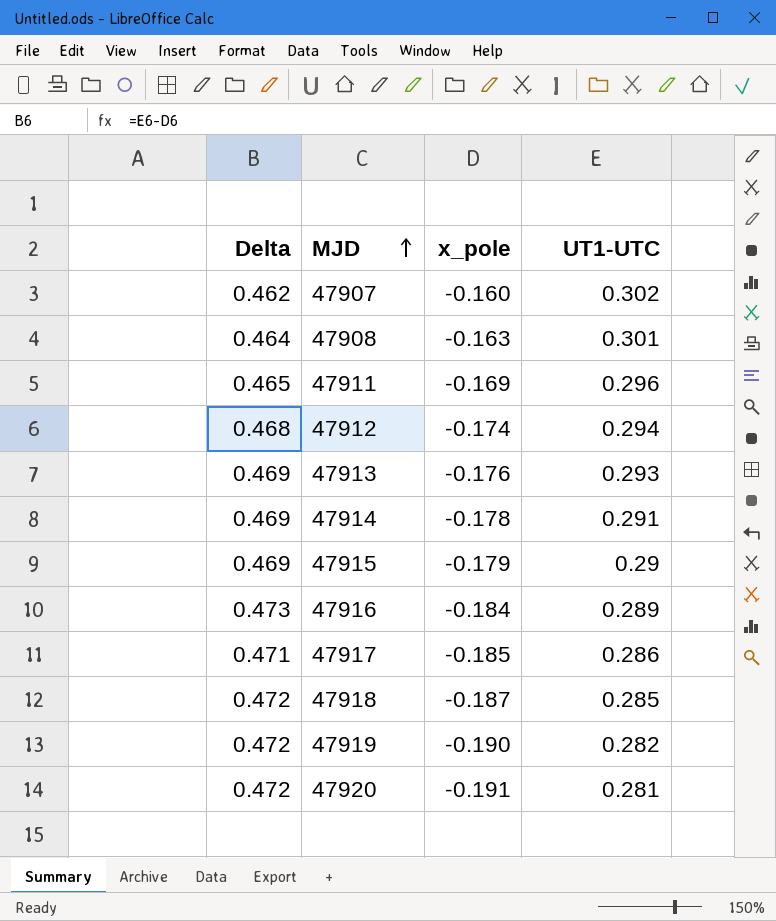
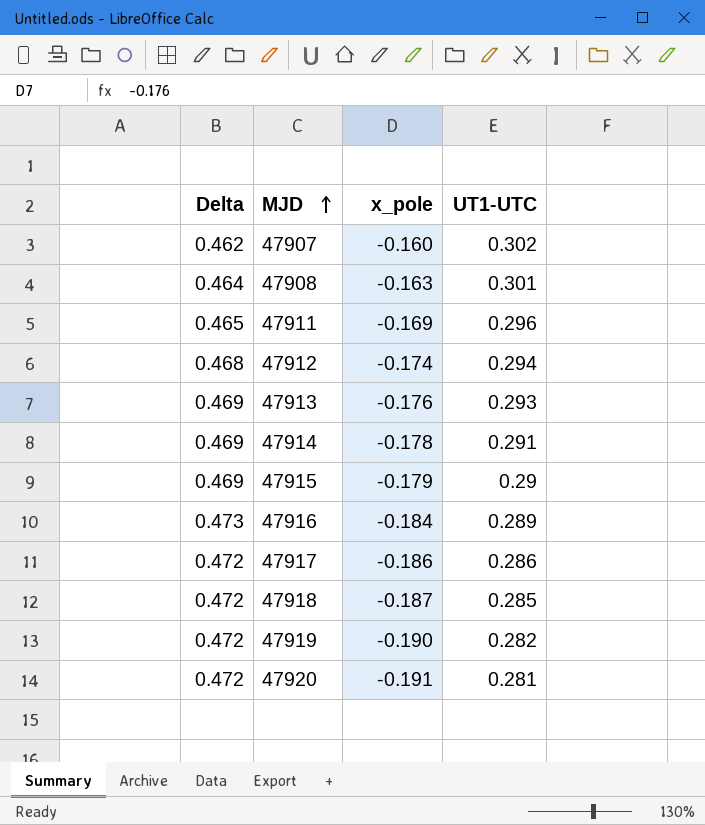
47917 | Delta: 0.471 -> 0.472
47917 | x_pole: -0.185 -> -0.186

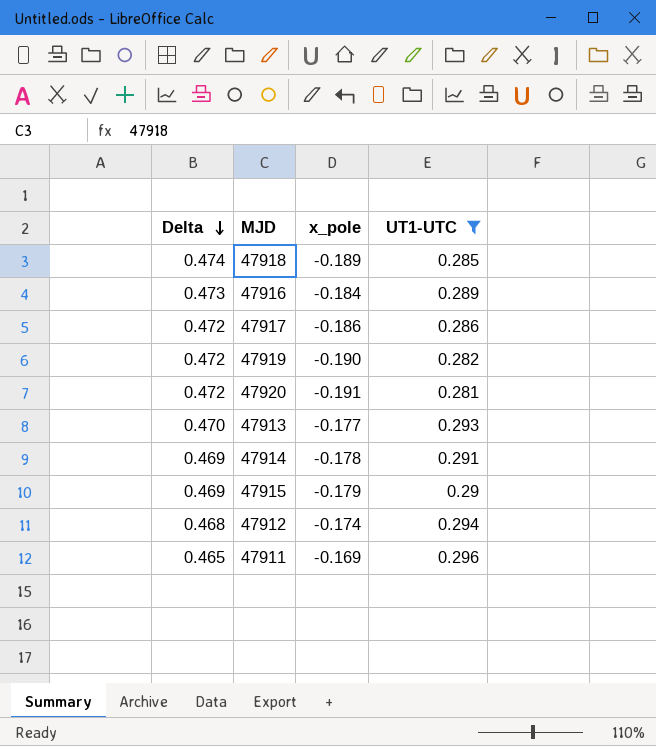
filter: none -> UT1-UTC <= 0.296
row order: MJD ascending -> Delta descending
47918 | Delta: 0.472 -> 0.474
47918 | x_pole: -0.187 -> -0.189
47913 | Delta: 0.469 -> 0.470
47913 | x_pole: -0.176 -> -0.177

